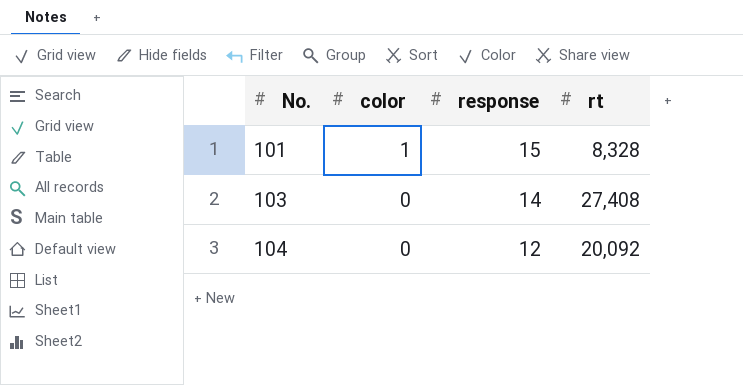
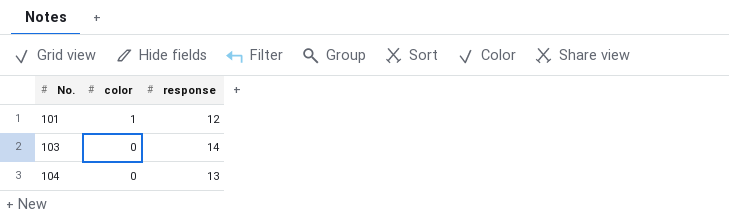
column rt | position: 4 -> none
101 | response: 15 -> 12
104 | response: 12 -> 13

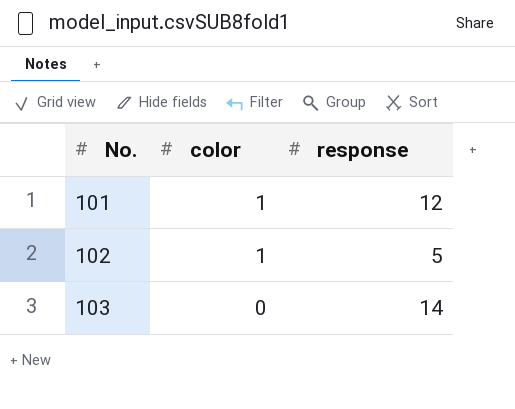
row 104: 0 | 13 -> none
row 102: none -> 1 | 5

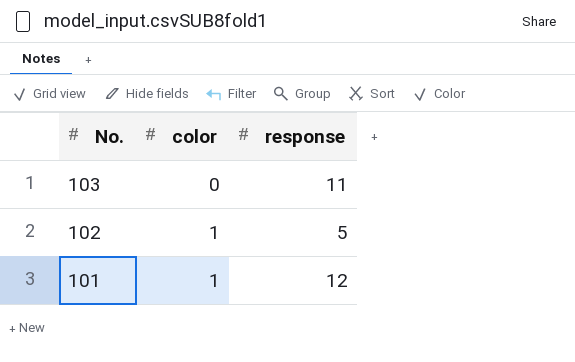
row order: No. ascending -> No. descending
103 | response: 14 -> 11

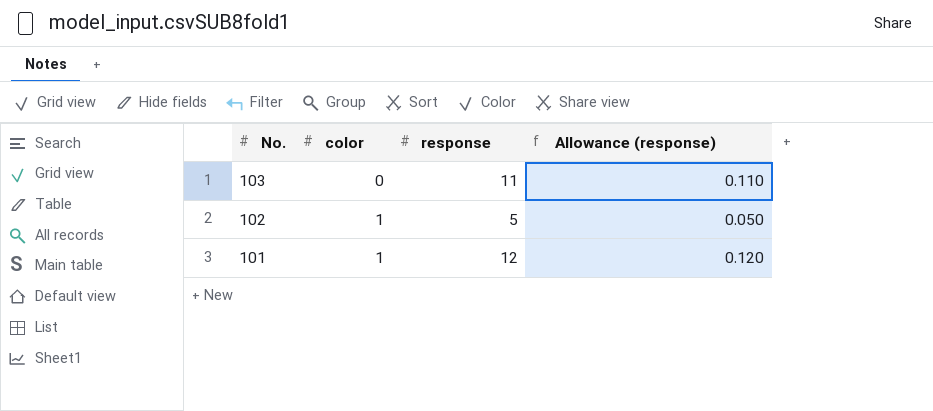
column Allowance (response) | formula: none -> [response] * 0.01

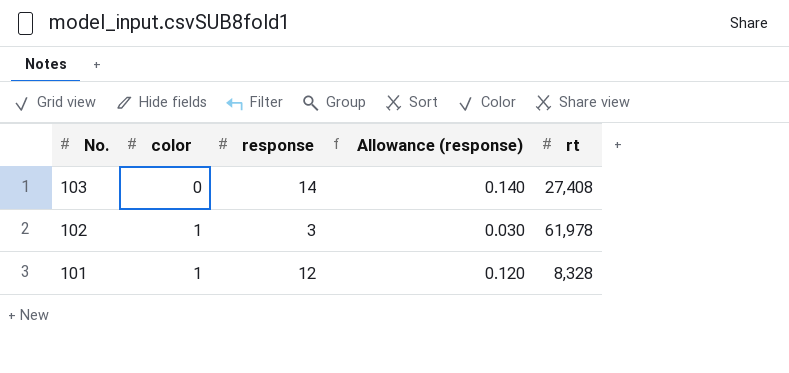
column rt | position: none -> 5
103 | response: 11 -> 14
103 | Allowance (response): 0.110 -> 0.140
102 | response: 5 -> 3
102 | Allowance (response): 0.050 -> 0.030

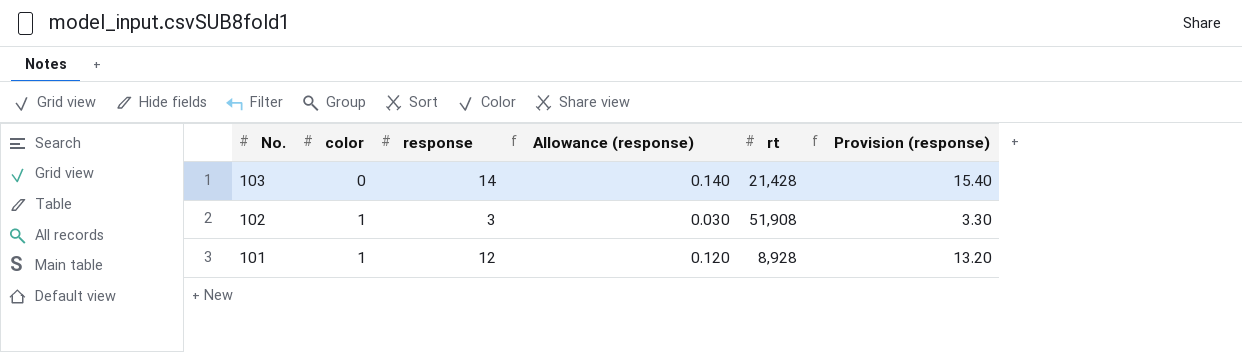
column Provision (response) | formula: none -> [response] * 1.1
103 | rt: 27,408 -> 21,428
102 | rt: 61,978 -> 51,908
101 | rt: 8,328 -> 8,928

